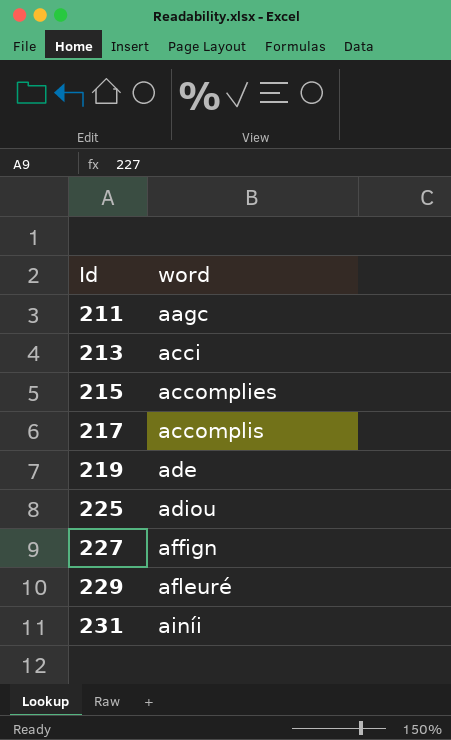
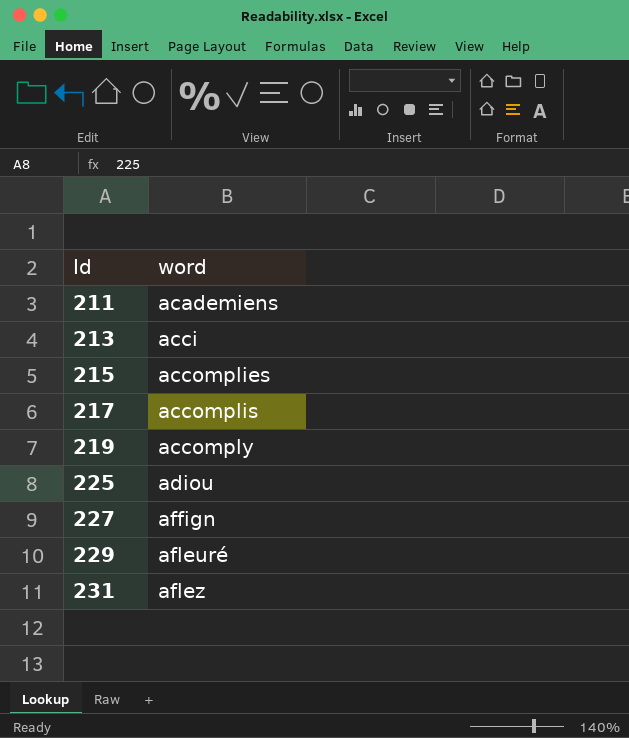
211 | word: aagc -> academiens
219 | word: ade -> accomply
231 | word: ainíi -> aflez

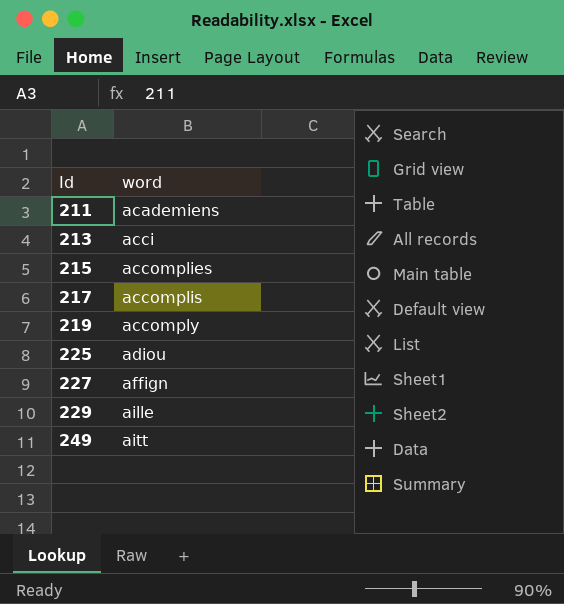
row 231: aflez -> none
229 | word: afleuré -> aille
row 249: none -> aitt

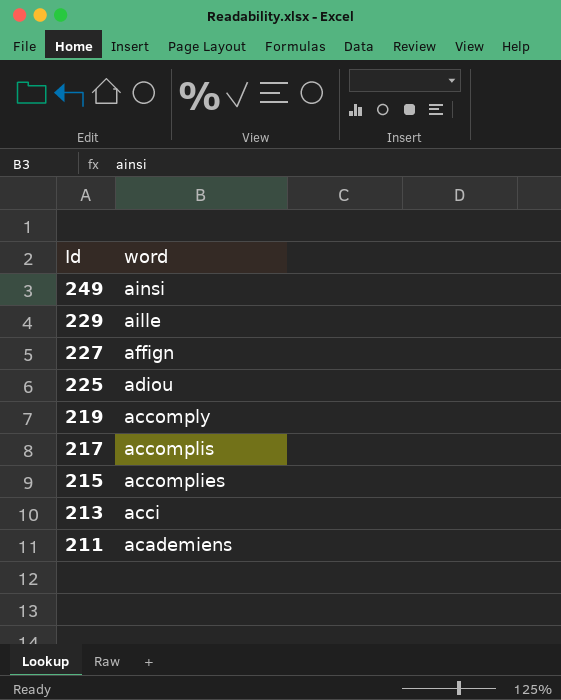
row order: Id ascending -> Id descending
249 | word: aitt -> ainsi

